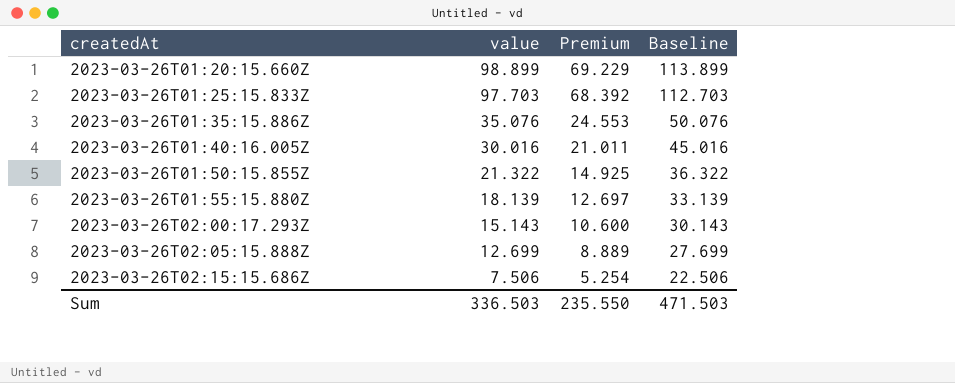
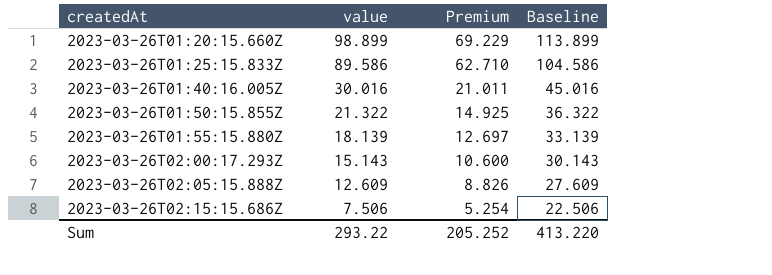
row 2023-03-26T01:35:15.886Z: 35.076 | 24.553 | 50.076 -> none
2023-03-26T01:25:15.833Z | value: 97.703 -> 89.586
2023-03-26T01:25:15.833Z | Premium: 68.392 -> 62.710
2023-03-26T01:25:15.833Z | Baseline: 112.703 -> 104.586
2023-03-26T02:05:15.888Z | value: 12.699 -> 12.609
2023-03-26T02:05:15.888Z | Premium: 8.889 -> 8.826
2023-03-26T02:05:15.888Z | Baseline: 27.699 -> 27.609
Sum | value: 336.503 -> 293.22
Sum | Premium: 235.550 -> 205.252
Sum | Baseline: 471.503 -> 413.220

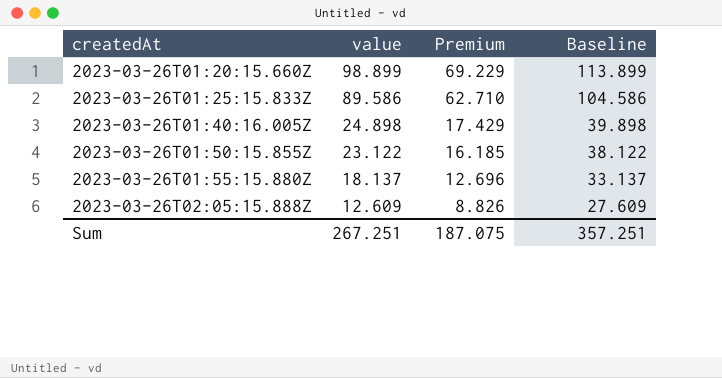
row 2023-03-26T02:00:17.293Z: 15.143 | 10.600 | 30.143 -> none
row 2023-03-26T02:15:15.686Z: 7.506 | 5.254 | 22.506 -> none
2023-03-26T01:40:16.005Z | value: 30.016 -> 24.898
2023-03-26T01:40:16.005Z | Premium: 21.011 -> 17.429
2023-03-26T01:40:16.005Z | Baseline: 45.016 -> 39.898
2023-03-26T01:50:15.855Z | value: 21.322 -> 23.122
2023-03-26T01:50:15.855Z | Premium: 14.925 -> 16.185
2023-03-26T01:50:15.855Z | Baseline: 36.322 -> 38.122
2023-03-26T01:55:15.880Z | value: 18.139 -> 18.137
2023-03-26T01:55:15.880Z | Premium: 12.697 -> 12.696
2023-03-26T01:55:15.880Z | Baseline: 33.139 -> 33.137
Sum | value: 293.22 -> 267.251
Sum | Premium: 205.252 -> 187.075
Sum | Baseline: 413.220 -> 357.251

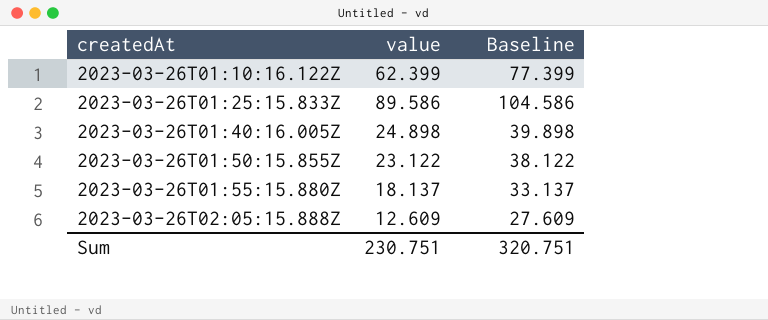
column Premium | formula: [value] * 0.7 -> none
row 2023-03-26T01:20:15.660Z: 98.899 | 69.229 | 113.899 -> none
row 2023-03-26T01:10:16.122Z: none -> 62.399 | 77.399
Sum | value: 267.251 -> 230.751
Sum | Baseline: 357.251 -> 320.751

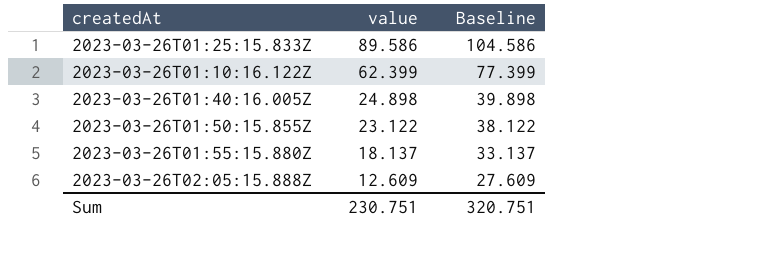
row order: createdAt ascending -> value descending

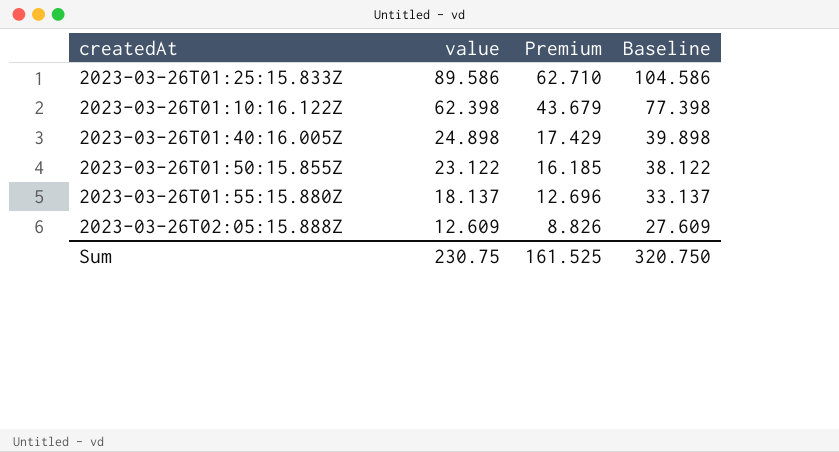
column Premium | formula: none -> [value] * 0.7
2023-03-26T01:10:16.122Z | value: 62.399 -> 62.398
2023-03-26T01:10:16.122Z | Baseline: 77.399 -> 77.398
Sum | value: 230.751 -> 230.75
Sum | Baseline: 320.751 -> 320.750

